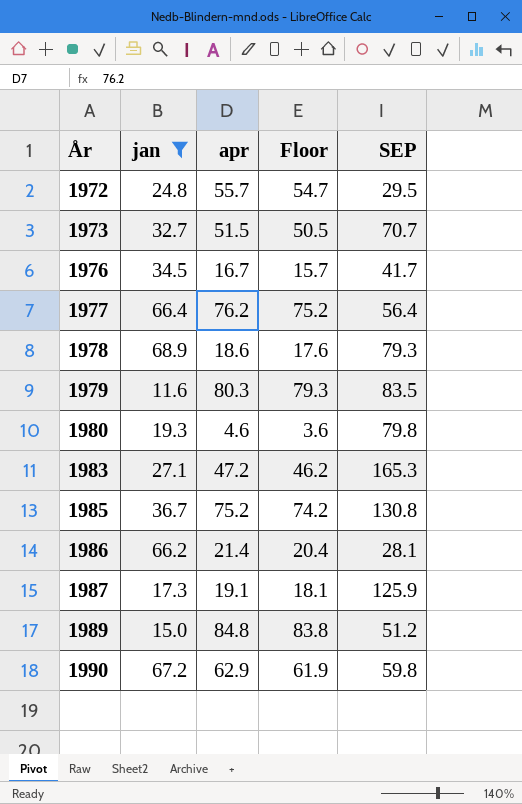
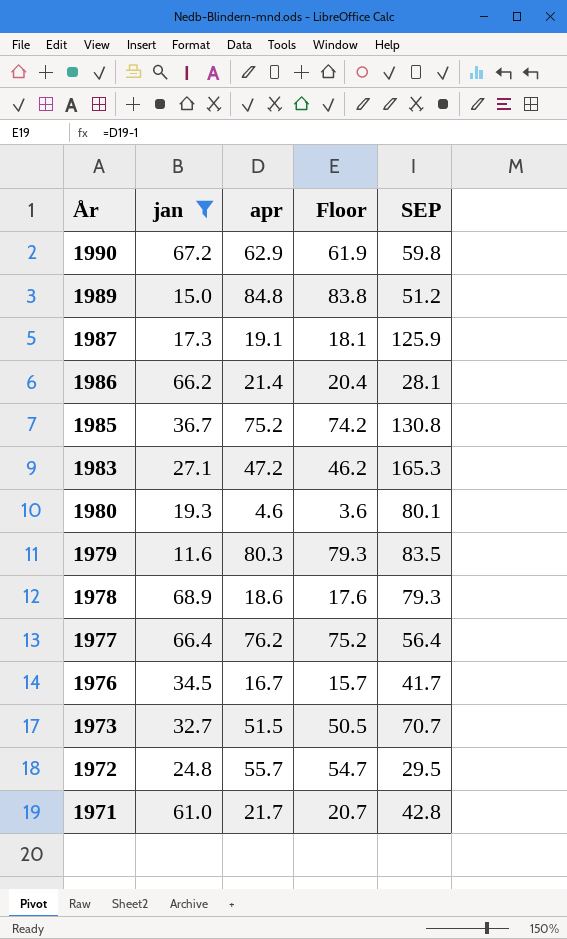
row order: År ascending -> År descending
1980 | SEP: 79.8 -> 80.1
row 1971: none -> 61.0 | 21.7 | 20.7 | 42.8

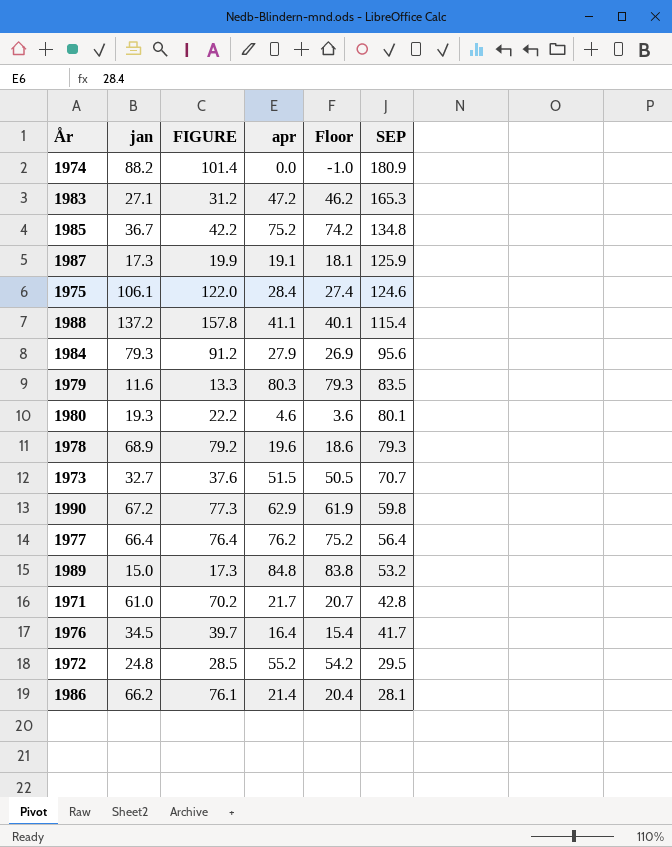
filter: jan <= 68.9 -> none
row order: År descending -> SEP descending
column FIGURE | formula: none -> [jan] * 1.15
1985 | SEP: 130.8 -> 134.8
1978 | apr: 18.6 -> 19.6
1978 | Floor: 17.6 -> 18.6
1989 | SEP: 51.2 -> 53.2
1976 | apr: 16.7 -> 16.4
1976 | Floor: 15.7 -> 15.4
1972 | apr: 55.7 -> 55.2
1972 | Floor: 54.7 -> 54.2

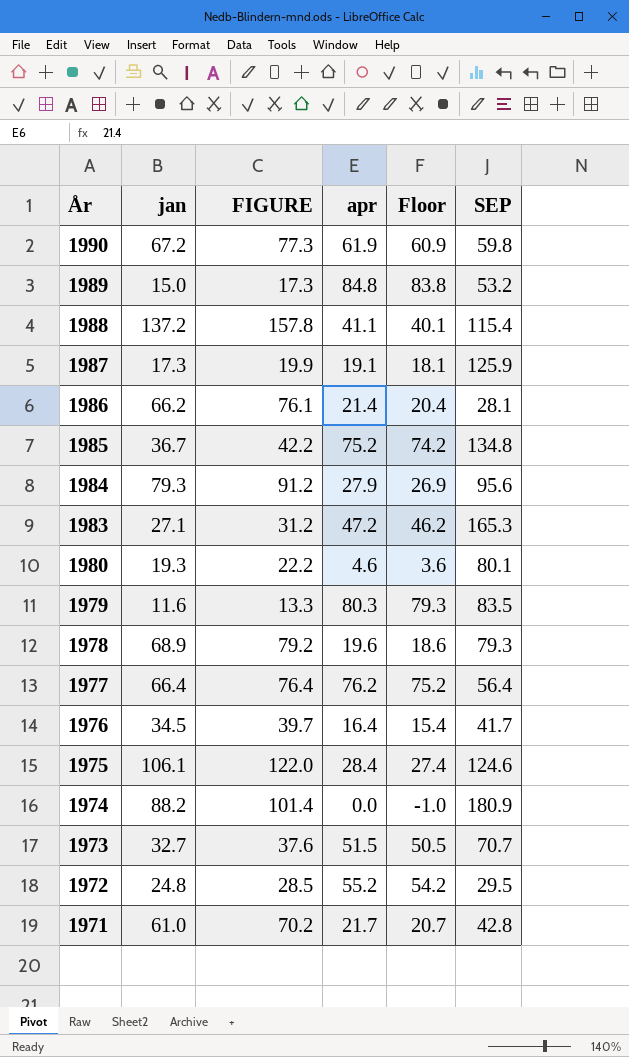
row order: SEP descending -> År descending
1990 | apr: 62.9 -> 61.9
1990 | Floor: 61.9 -> 60.9

